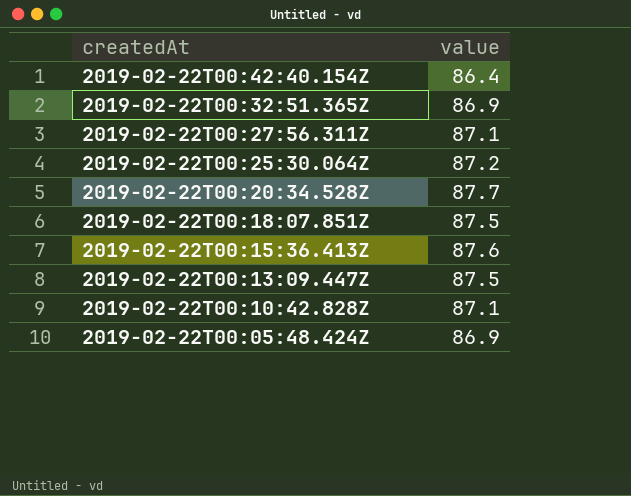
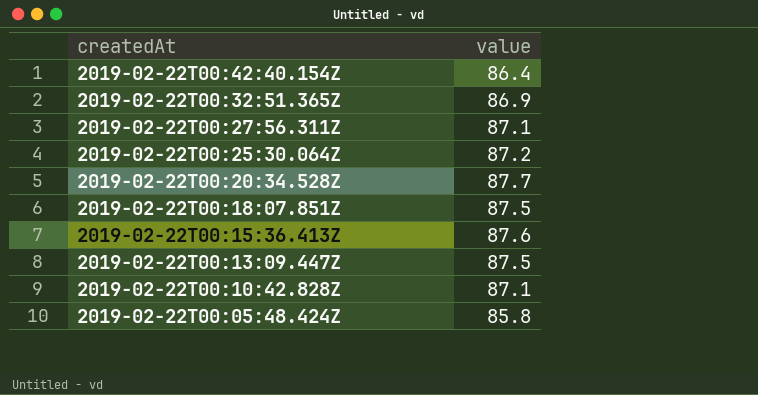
2019-02-22T00:05:48.424Z | value: 86.9 -> 85.8

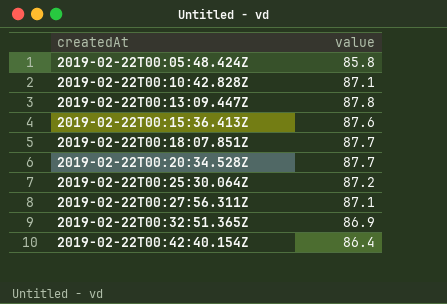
row order: createdAt descending -> createdAt ascending
2019-02-22T00:13:09.447Z | value: 87.5 -> 87.8
2019-02-22T00:18:07.851Z | value: 87.5 -> 87.7

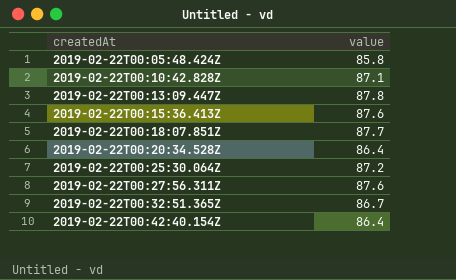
2019-02-22T00:20:34.528Z | value: 87.7 -> 86.4
2019-02-22T00:27:56.311Z | value: 87.1 -> 87.6
2019-02-22T00:32:51.365Z | value: 86.9 -> 86.7

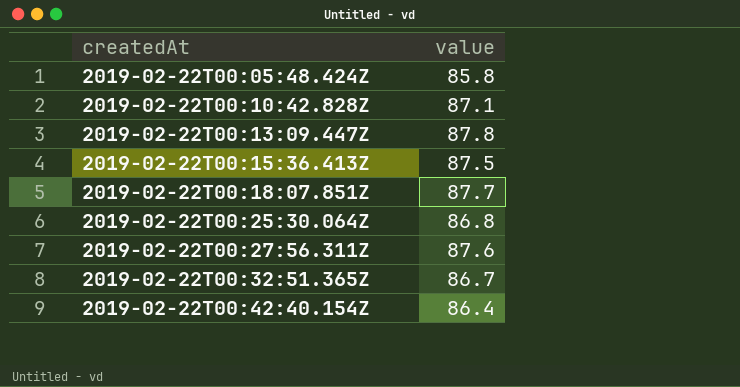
row 2019-02-22T00:20:34.528Z: 86.4 -> none
2019-02-22T00:15:36.413Z | value: 87.6 -> 87.5
2019-02-22T00:25:30.064Z | value: 87.2 -> 86.8

